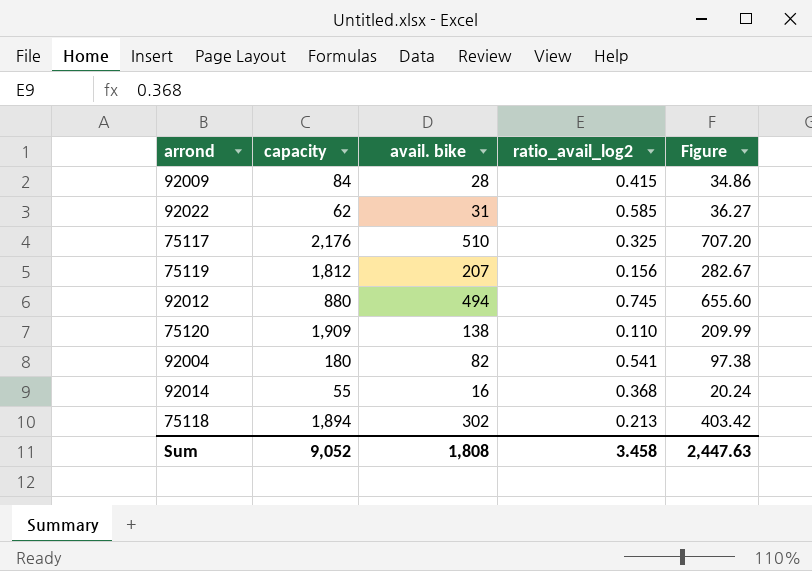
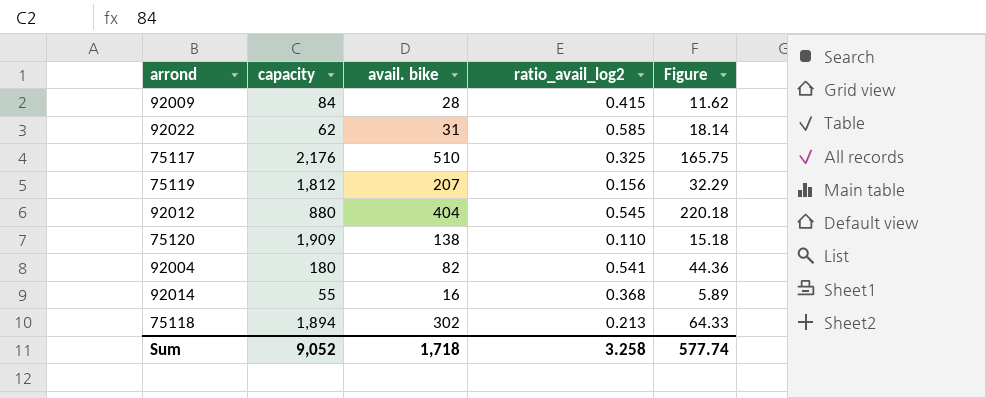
column Figure | formula: [capacity] * [ratio_avail_log2] -> [avail. bike] * [ratio_avail_log2]
92012 | avail. bike: 494 -> 404
92012 | ratio_avail_log2: 0.745 -> 0.545
Sum | avail. bike: 1,808 -> 1,718
Sum | ratio_avail_log2: 3.458 -> 3.258
Sum | Figure: 2,447.63 -> 577.74

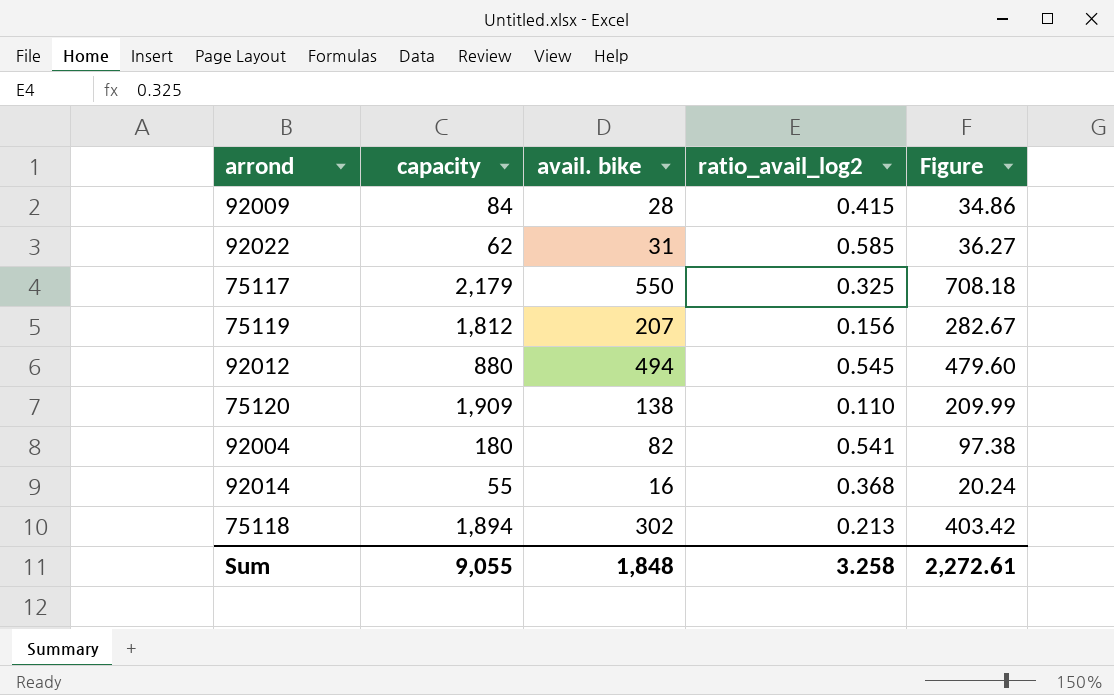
column Figure | formula: [avail. bike] * [ratio_avail_log2] -> [capacity] * [ratio_avail_log2]
75117 | capacity: 2,176 -> 2,179
75117 | avail. bike: 510 -> 550
92012 | avail. bike: 404 -> 494
Sum | capacity: 9,052 -> 9,055
Sum | avail. bike: 1,718 -> 1,848
Sum | Figure: 577.74 -> 2,272.61

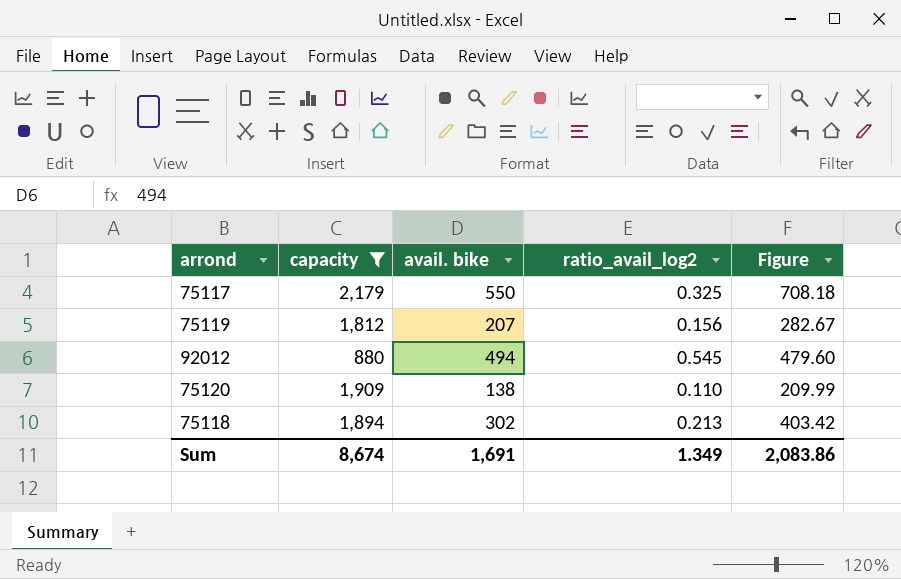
filter: none -> capacity >= 880
Sum | capacity: 9,055 -> 8,674
Sum | avail. bike: 1,848 -> 1,691
Sum | ratio_avail_log2: 3.258 -> 1.349
Sum | Figure: 2,272.61 -> 2,083.86

